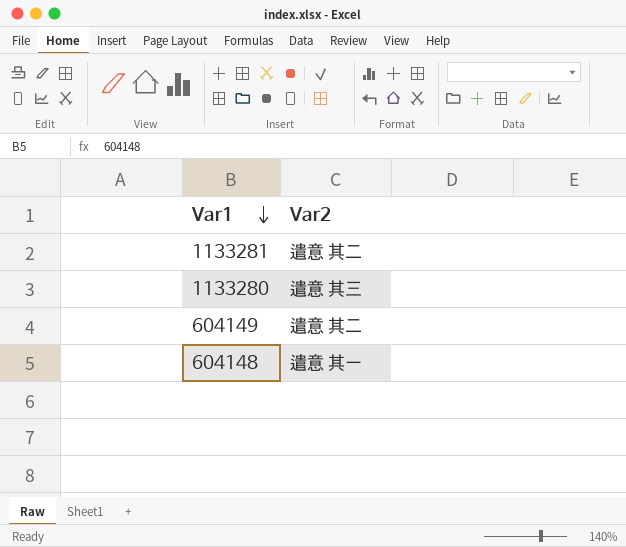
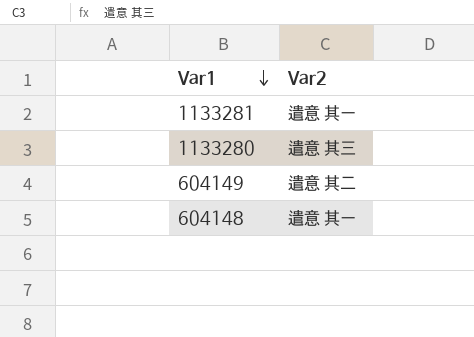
1133281 | Var2: 遣意 其二 -> 遣意 其一

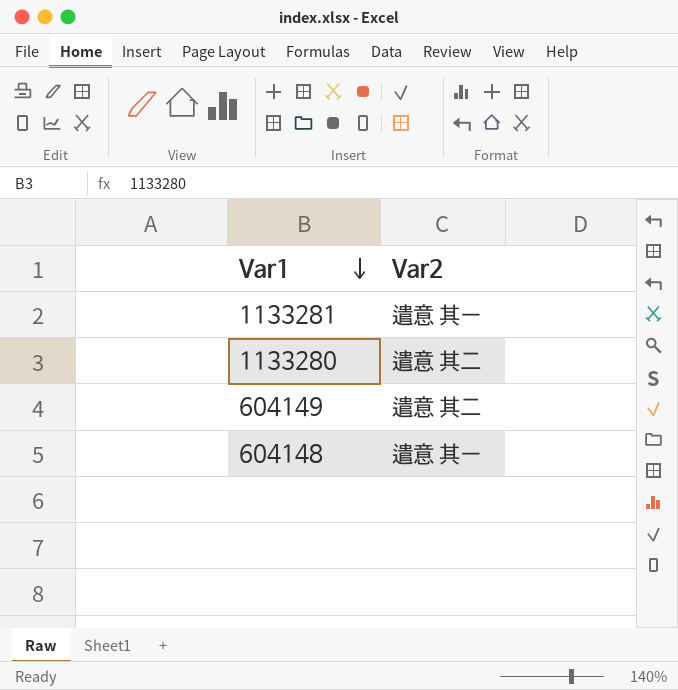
1133280 | Var2: 遣意 其三 -> 遣意 其二

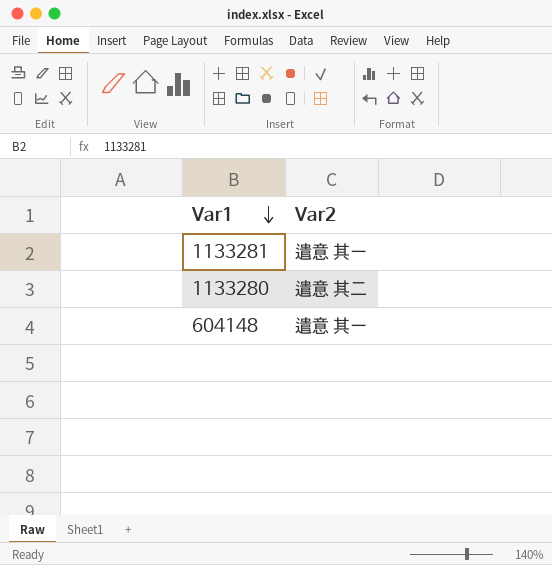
row 604149: 遣意 其二 -> none

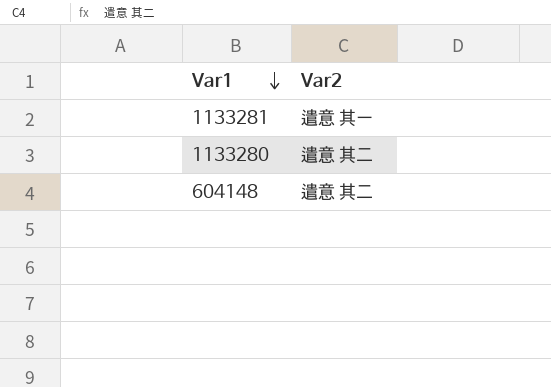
604148 | Var2: 遣意 其一 -> 遣意 其二

